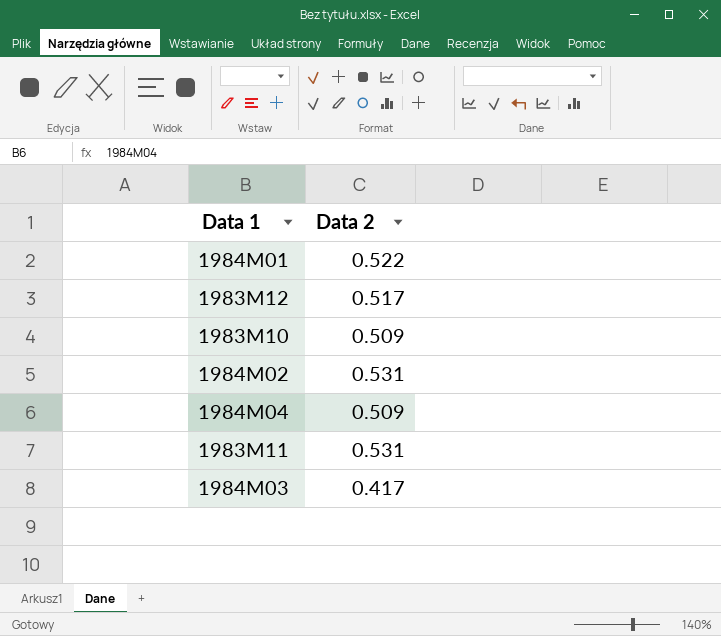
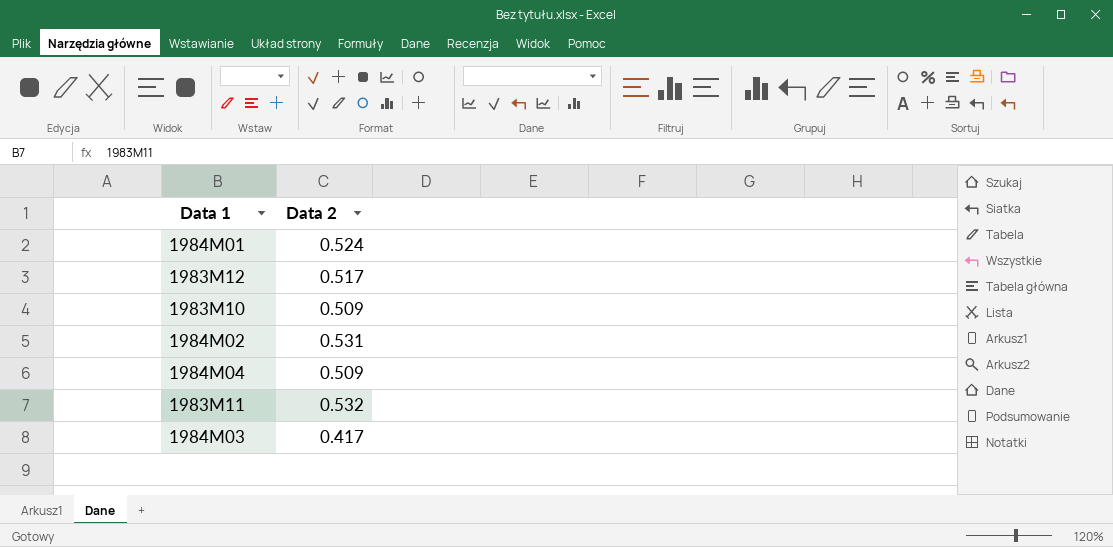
1984M01 | Data 2: 0.522 -> 0.524
1983M11 | Data 2: 0.531 -> 0.532

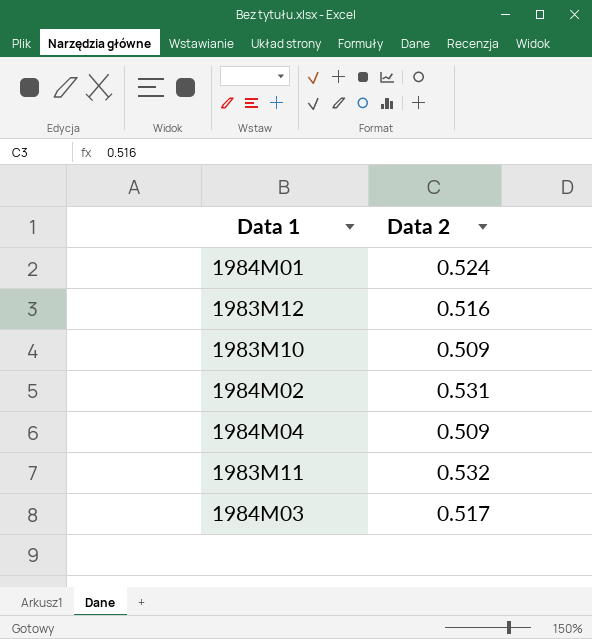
1983M12 | Data 2: 0.517 -> 0.516
1984M03 | Data 2: 0.417 -> 0.517

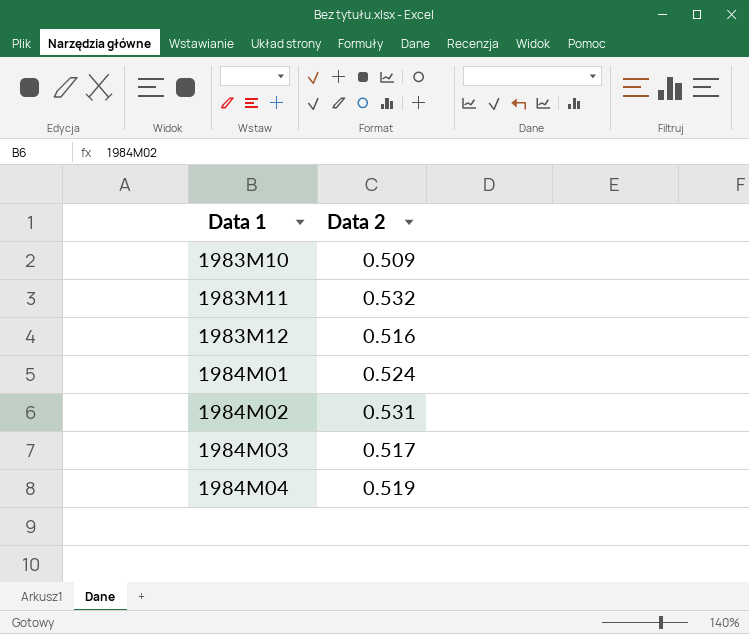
row order: none -> Data 1 ascending
1984M04 | Data 2: 0.509 -> 0.519

